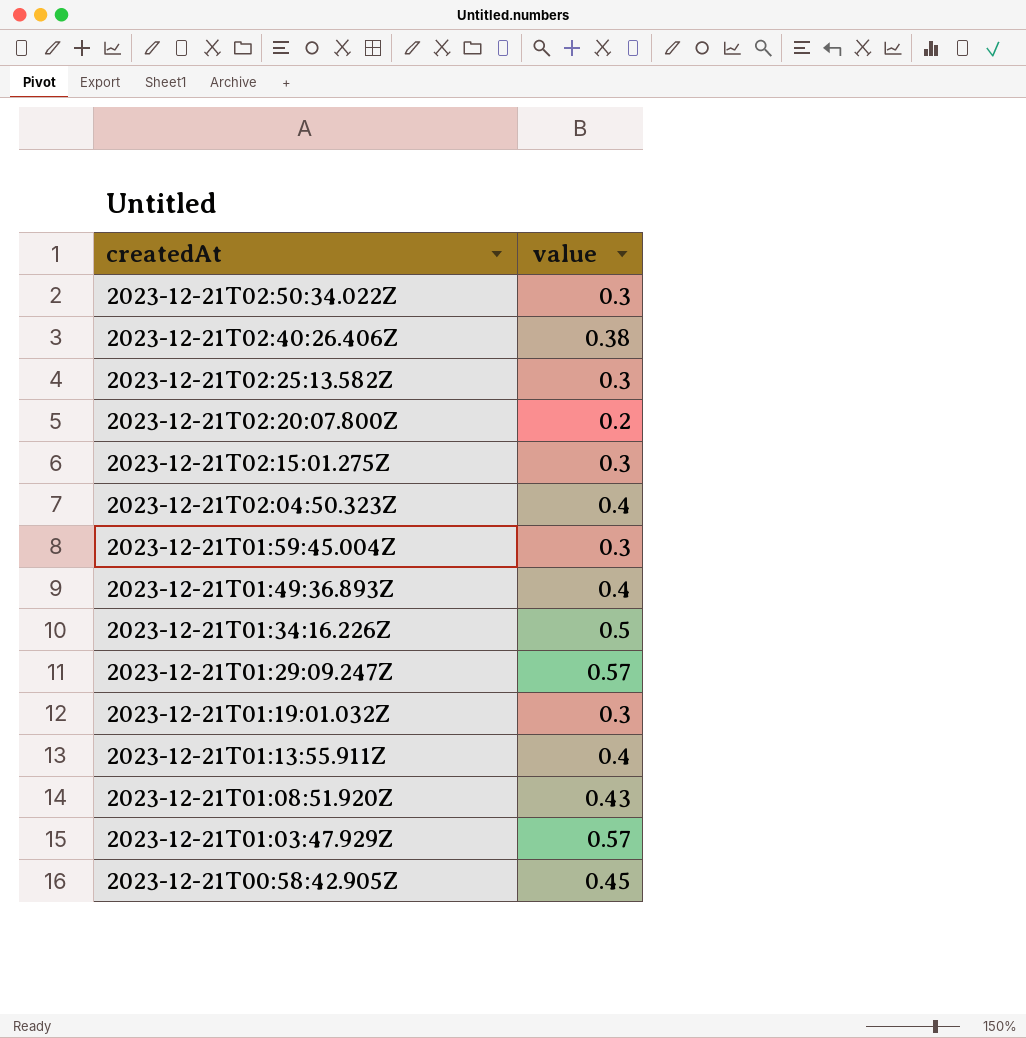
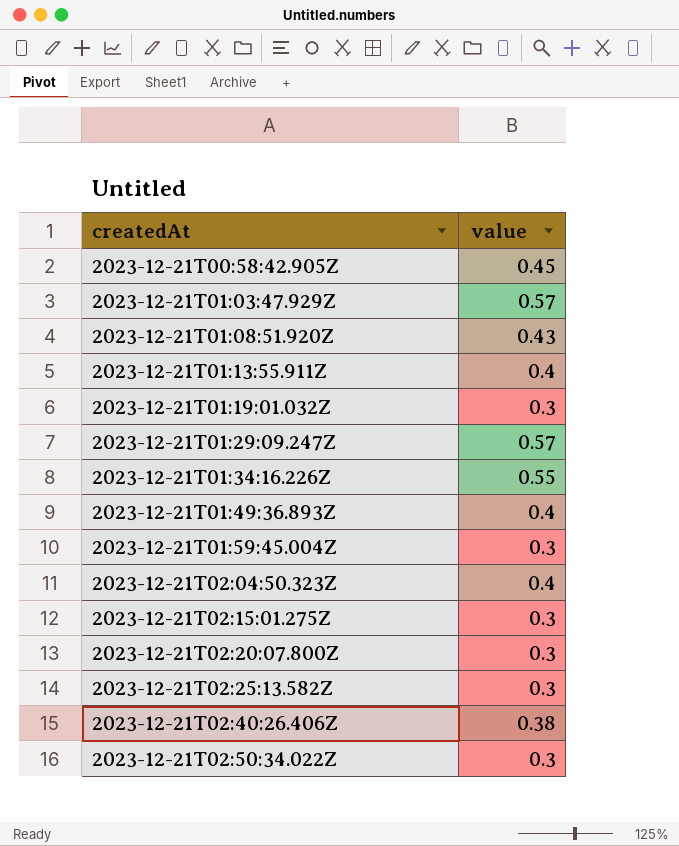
row order: createdAt descending -> createdAt ascending
2023-12-21T01:34:16.226Z | value: 0.5 -> 0.55
2023-12-21T02:20:07.800Z | value: 0.2 -> 0.3

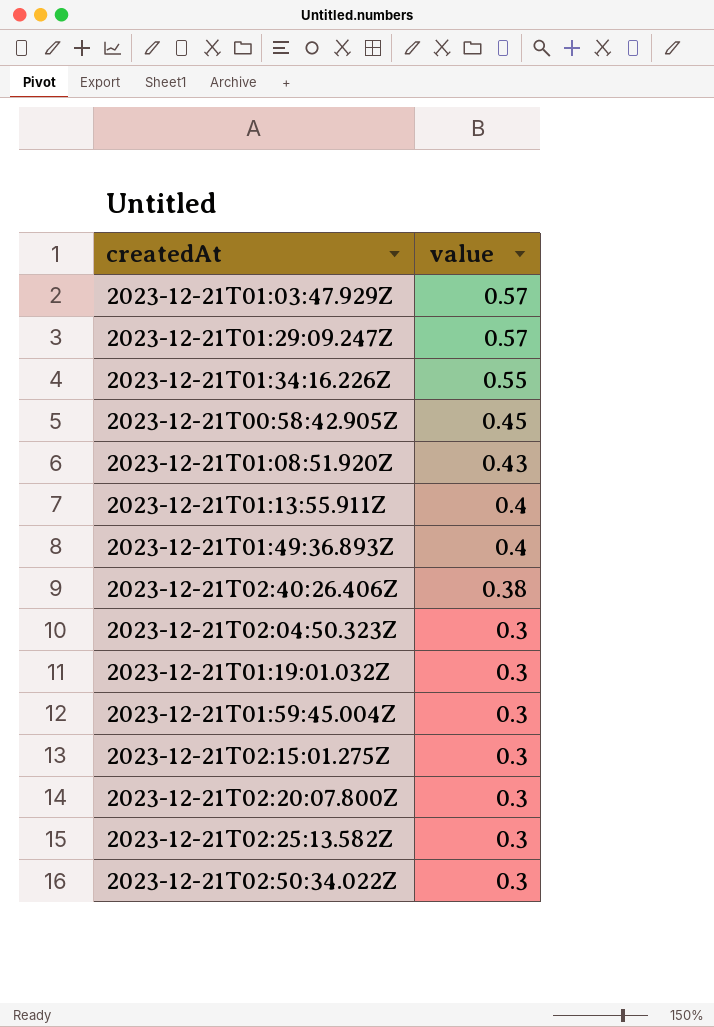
row order: createdAt ascending -> value descending
2023-12-21T02:04:50.323Z | value: 0.4 -> 0.3

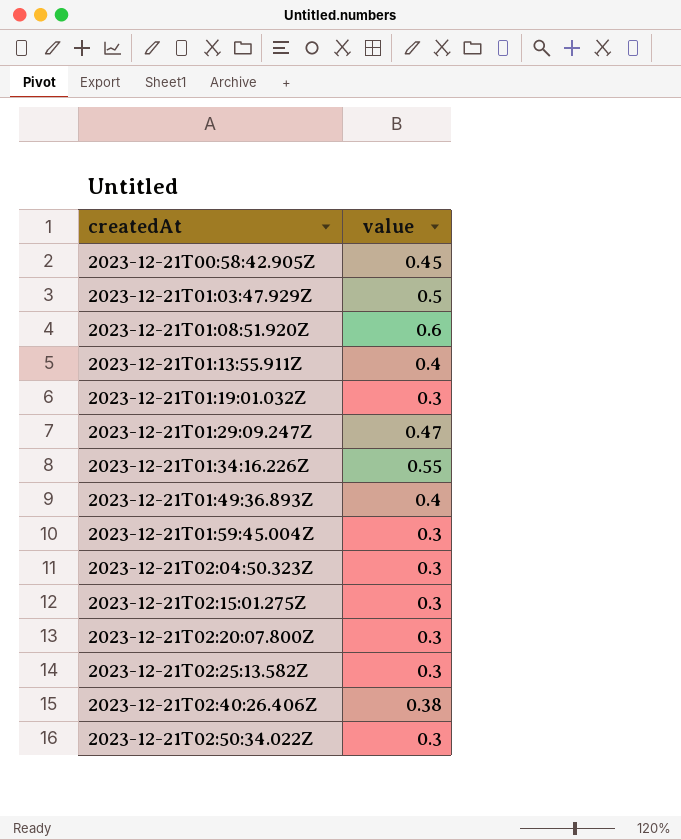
row order: value descending -> createdAt ascending
2023-12-21T01:03:47.929Z | value: 0.57 -> 0.5
2023-12-21T01:08:51.920Z | value: 0.43 -> 0.6
2023-12-21T01:29:09.247Z | value: 0.57 -> 0.47

